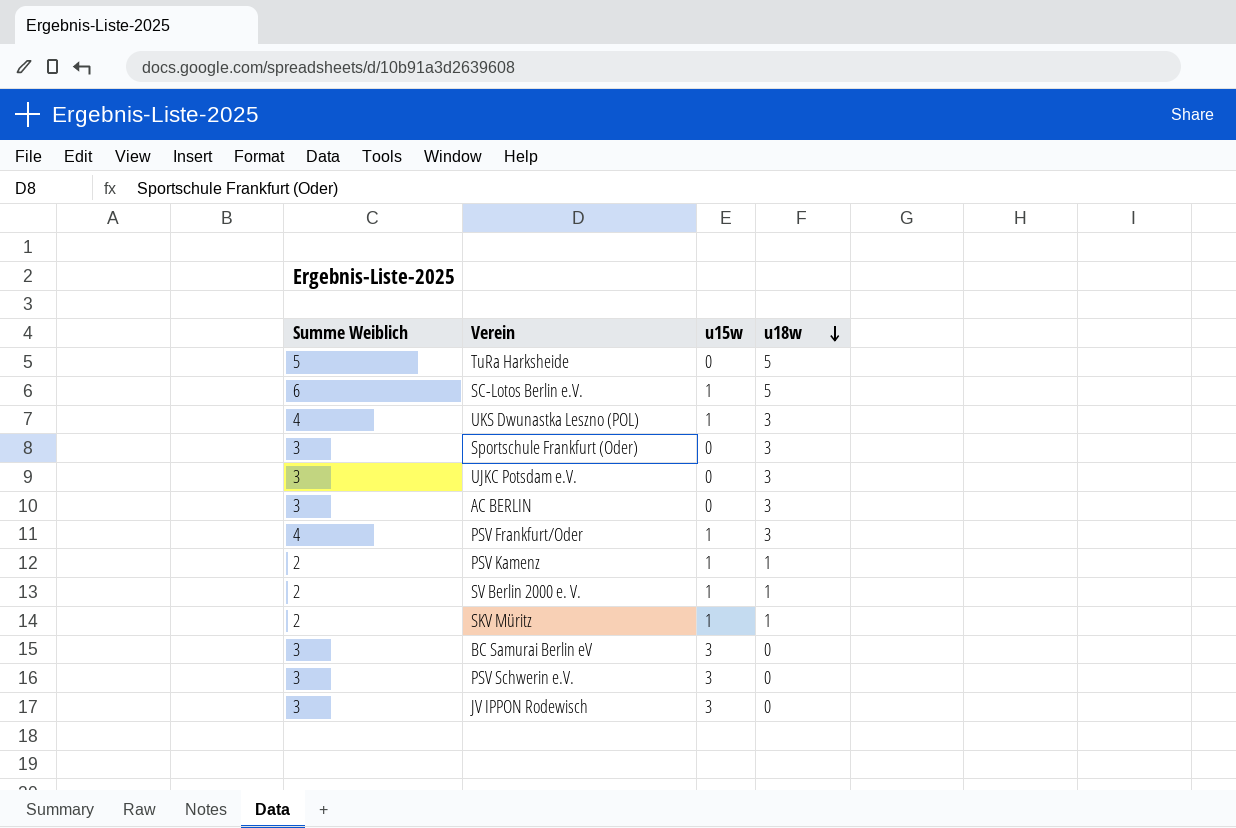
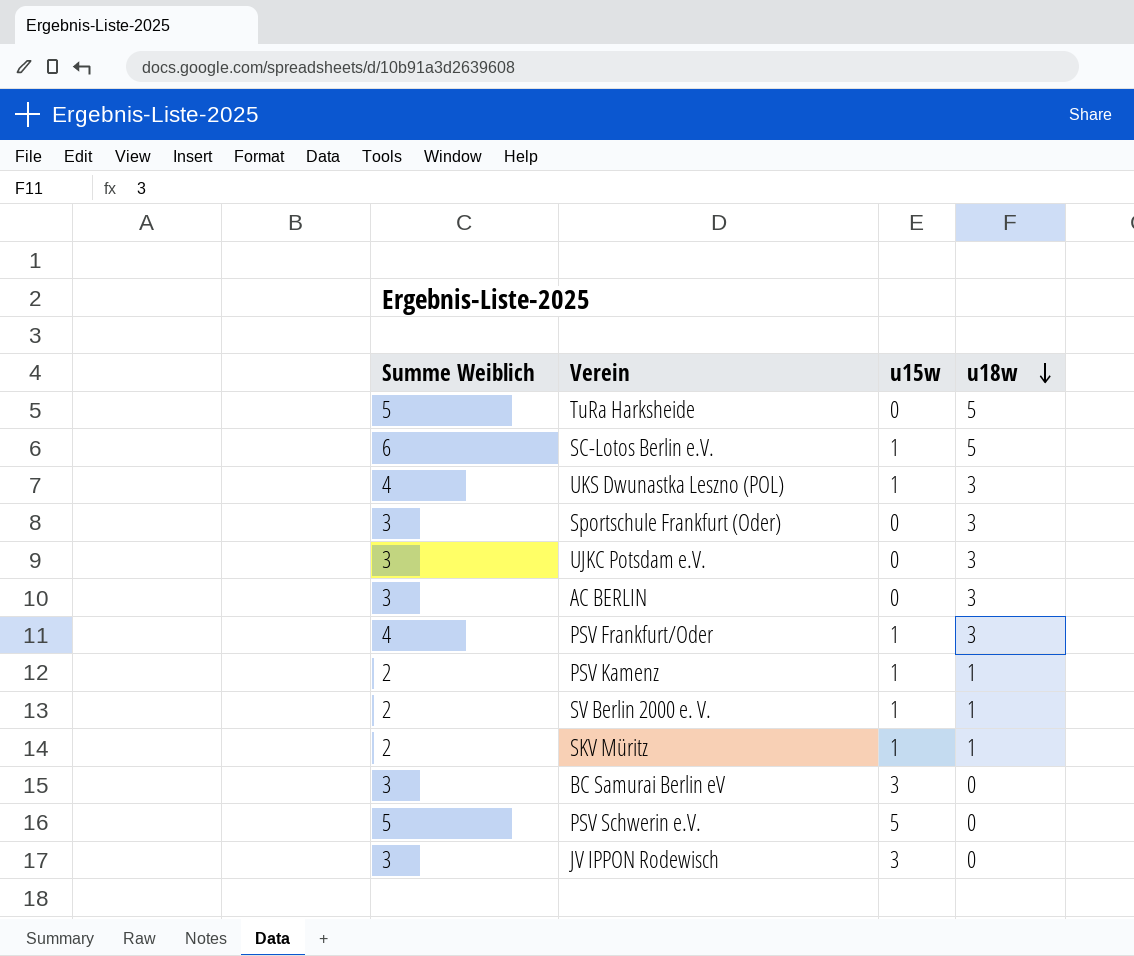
PSV Schwerin e.V. | Summe Weiblich: 3 -> 5
PSV Schwerin e.V. | u15w: 3 -> 5

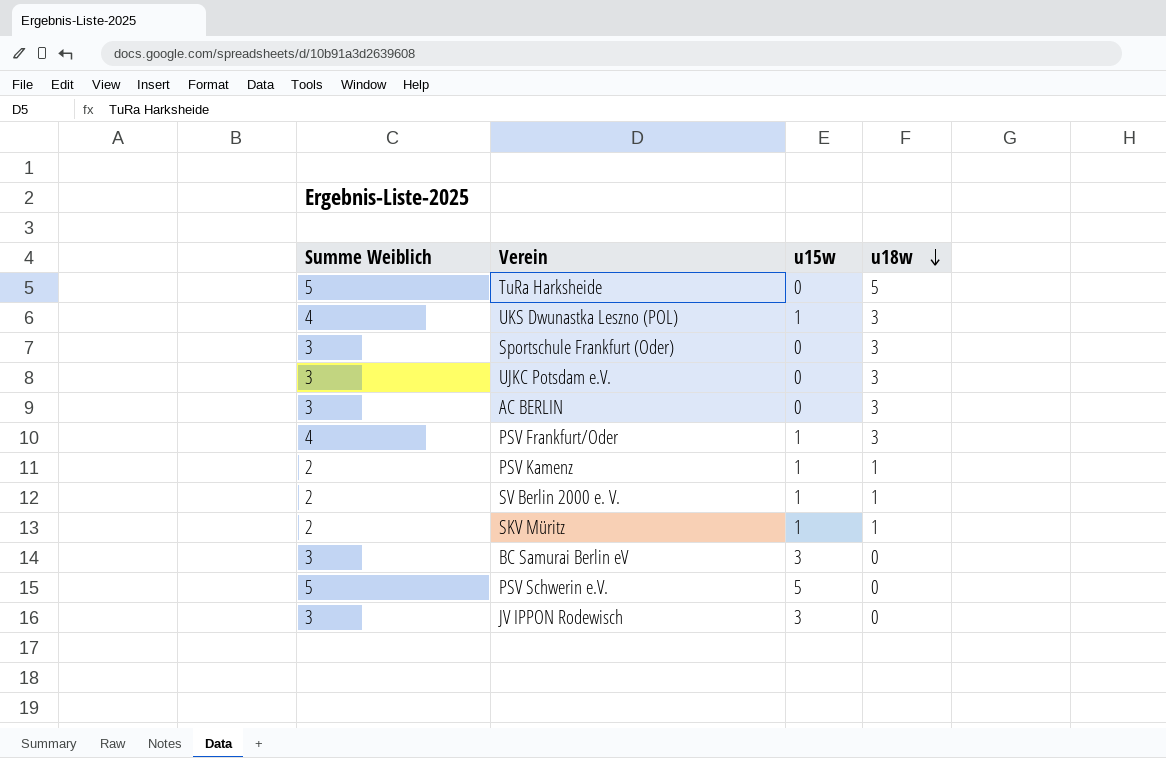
row SC-Lotos Berlin e.V.: 6 | 1 | 5 -> none

